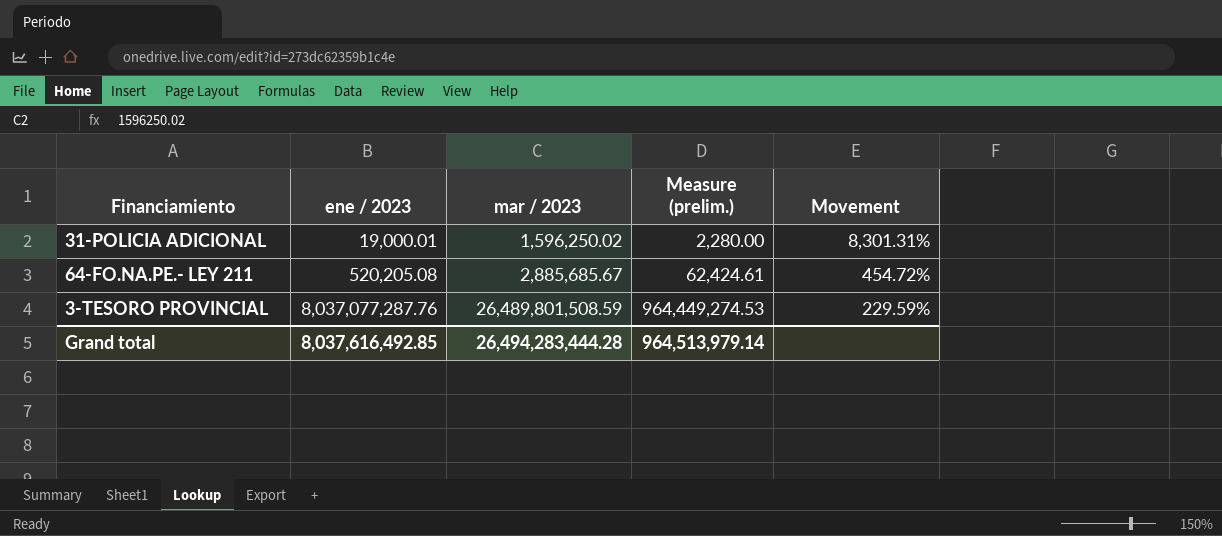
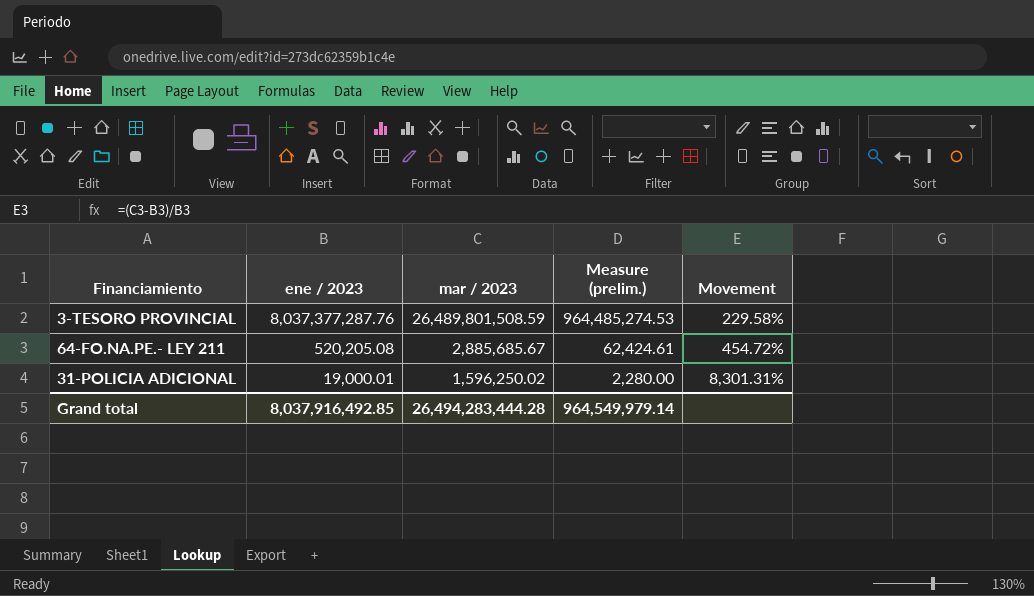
row order: ene / 2023 ascending -> ene / 2023 descending
3-TESORO PROVINCIAL | ene / 2023: 8,037,077,287.76 -> 8,037,377,287.76
3-TESORO PROVINCIAL | Measure (prelim.): 964,449,274.53 -> 964,485,274.53
3-TESORO PROVINCIAL | Movement: 229.59% -> 229.58%
Grand total | ene / 2023: 8,037,616,492.85 -> 8,037,916,492.85
Grand total | Measure (prelim.): 964,513,979.14 -> 964,549,979.14

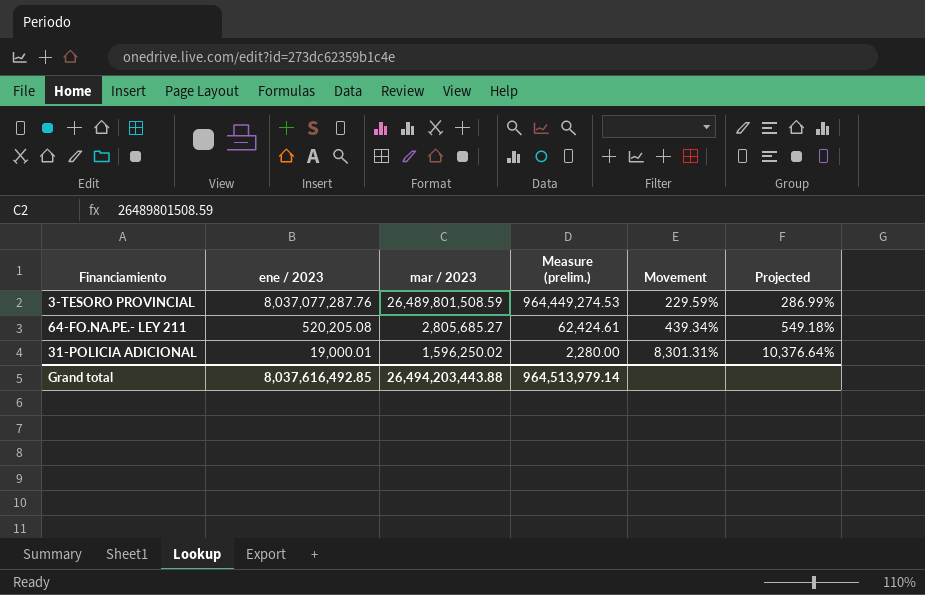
column Projected | formula: none -> [Movement] * 1.25
3-TESORO PROVINCIAL | ene / 2023: 8,037,377,287.76 -> 8,037,077,287.76
3-TESORO PROVINCIAL | Measure (prelim.): 964,485,274.53 -> 964,449,274.53
3-TESORO PROVINCIAL | Movement: 229.58% -> 229.59%
64-FO.NA.PE.- LEY 211 | mar / 2023: 2,885,685.67 -> 2,805,685.27
64-FO.NA.PE.- LEY 211 | Movement: 454.72% -> 439.34%
Grand total | ene / 2023: 8,037,916,492.85 -> 8,037,616,492.85
Grand total | mar / 2023: 26,494,283,444.28 -> 26,494,203,443.88
Grand total | Measure (prelim.): 964,549,979.14 -> 964,513,979.14

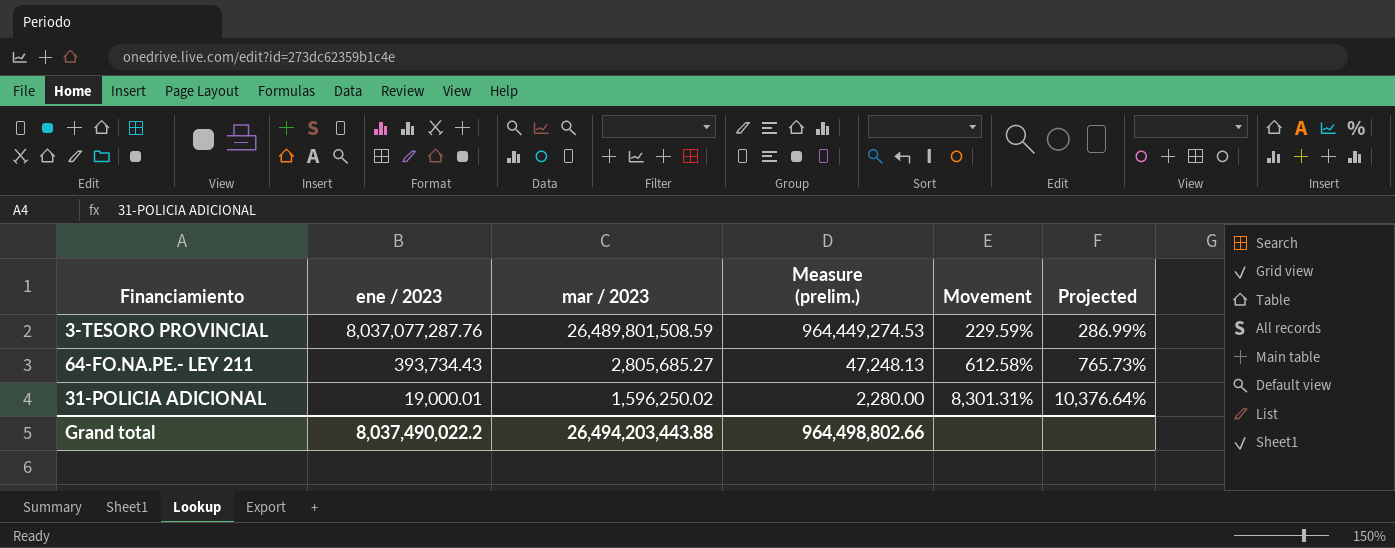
64-FO.NA.PE.- LEY 211 | ene / 2023: 520,205.08 -> 393,734.43
64-FO.NA.PE.- LEY 211 | Measure (prelim.): 62,424.61 -> 47,248.13
64-FO.NA.PE.- LEY 211 | Movement: 439.34% -> 612.58%
64-FO.NA.PE.- LEY 211 | Projected: 549.18% -> 765.73%
Grand total | ene / 2023: 8,037,616,492.85 -> 8,037,490,022.2
Grand total | Measure (prelim.): 964,513,979.14 -> 964,498,802.66

